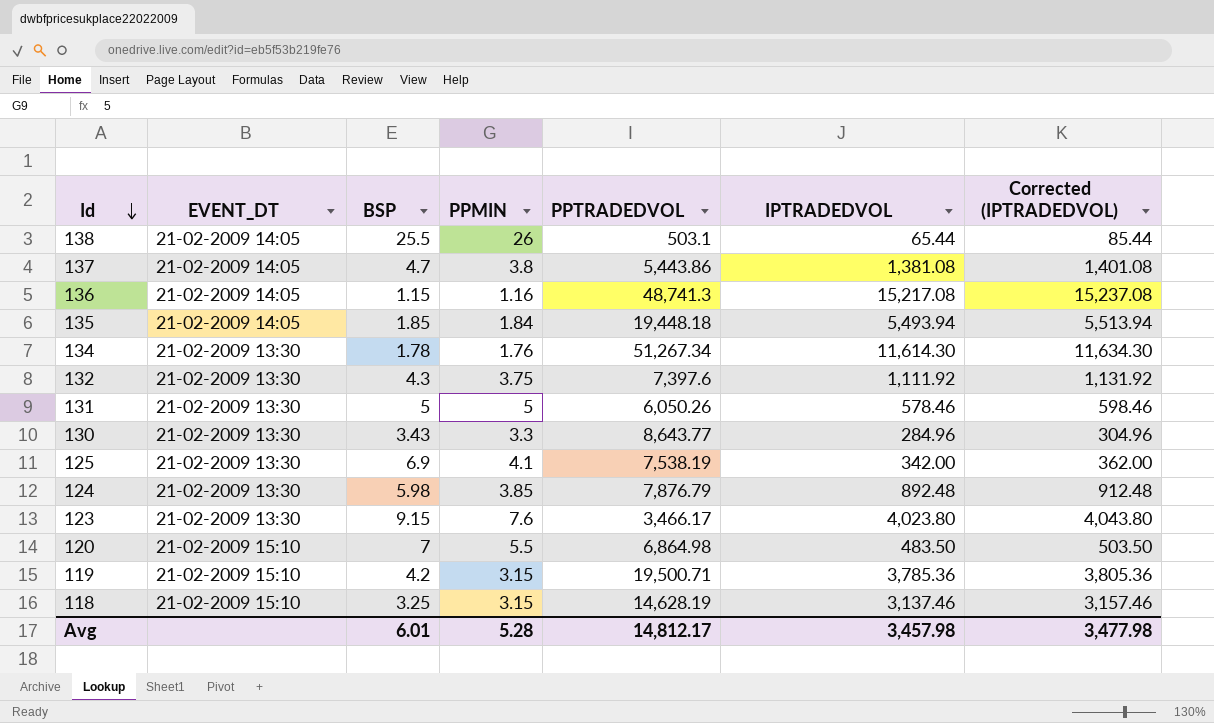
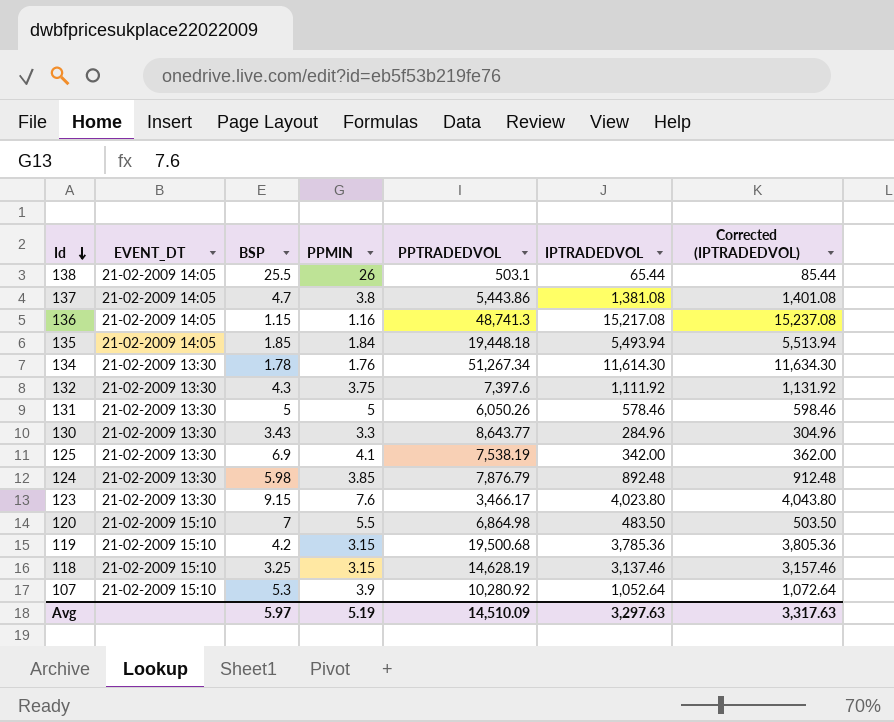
119 | PPTRADEDVOL: 19,500.71 -> 19,500.68
row 107: none -> 21-02-2009 15:10 | 5.3 | 3.9 | 10,280.92 | 1,052.64 | 1,072.64
Avg | BSP: 6.01 -> 5.97
Avg | PPMIN: 5.28 -> 5.19
Avg | PPTRADEDVOL: 14,812.17 -> 14,510.09
Avg | IPTRADEDVOL: 3,457.98 -> 3,297.63
Avg | Corrected (IPTRADEDVOL): 3,477.98 -> 3,317.63

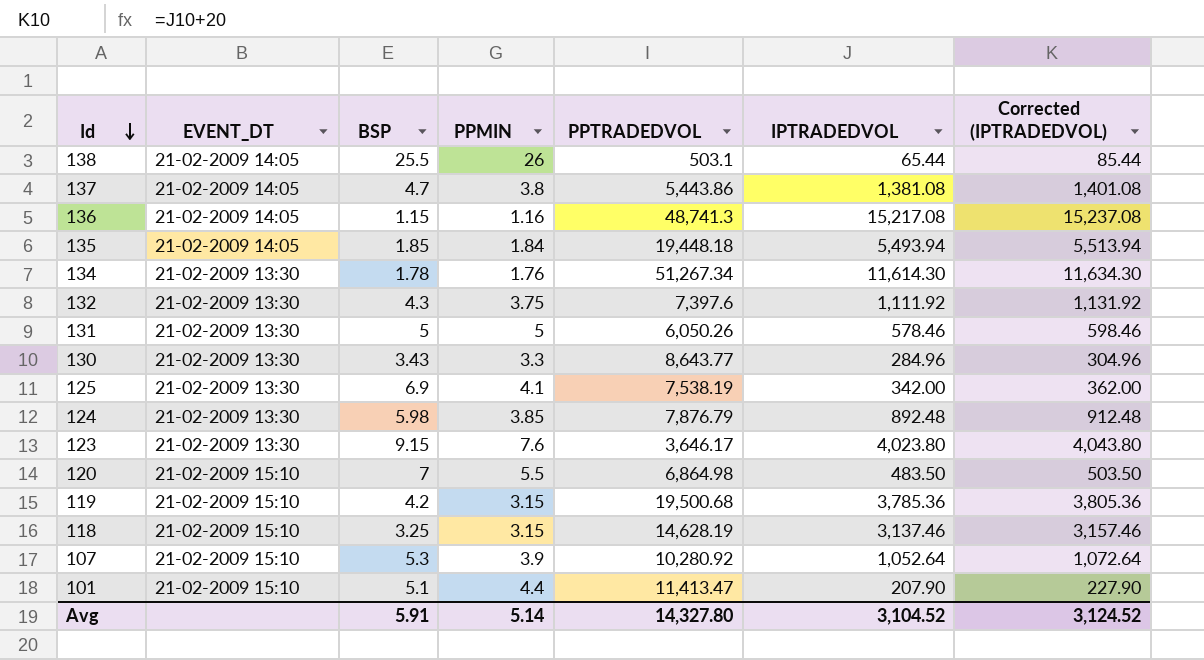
123 | PPTRADEDVOL: 3,466.17 -> 3,646.17
row 101: none -> 21-02-2009 15:10 | 5.1 | 4.4 | 11,413.47 | 207.90 | 227.90
Avg | BSP: 5.97 -> 5.91
Avg | PPMIN: 5.19 -> 5.14
Avg | PPTRADEDVOL: 14,510.09 -> 14,327.80
Avg | IPTRADEDVOL: 3,297.63 -> 3,104.52
Avg | Corrected (IPTRADEDVOL): 3,317.63 -> 3,124.52

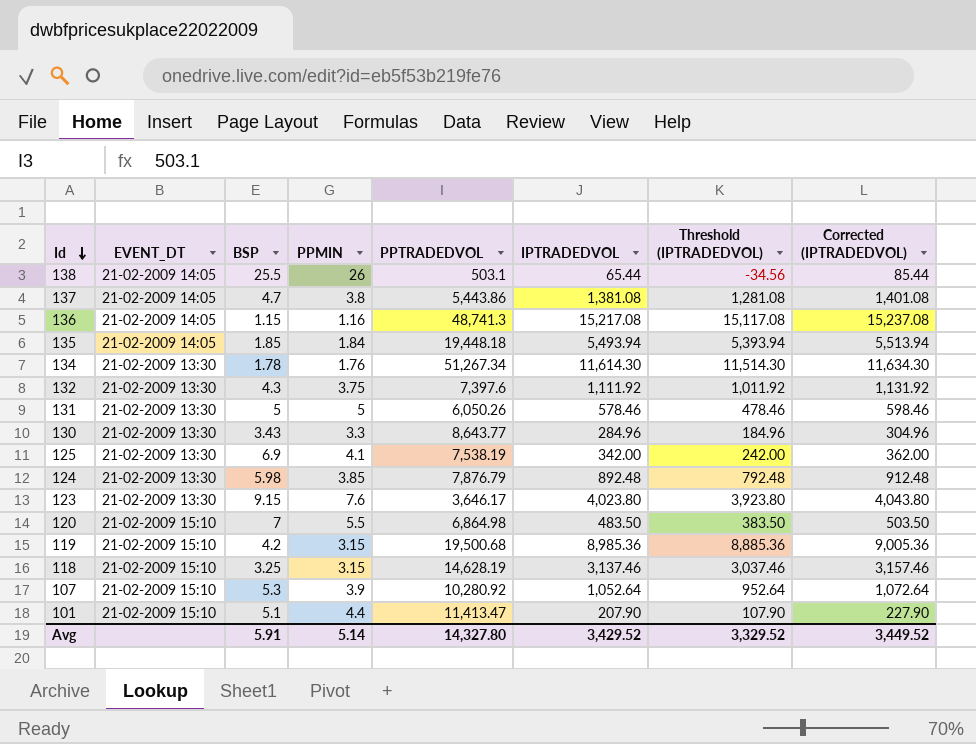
column Threshold (IPTRADEDVOL) | formula: none -> [IPTRADEDVOL] - 100
119 | IPTRADEDVOL: 3,785.36 -> 8,985.36
119 | Corrected (IPTRADEDVOL): 3,805.36 -> 9,005.36
Avg | IPTRADEDVOL: 3,104.52 -> 3,429.52
Avg | Corrected (IPTRADEDVOL): 3,124.52 -> 3,449.52

